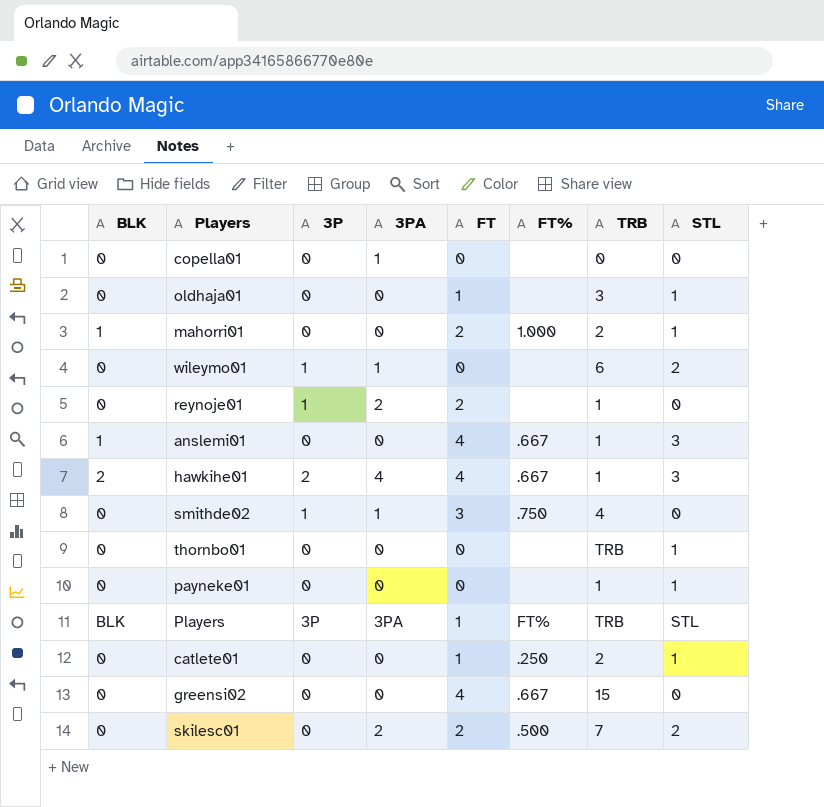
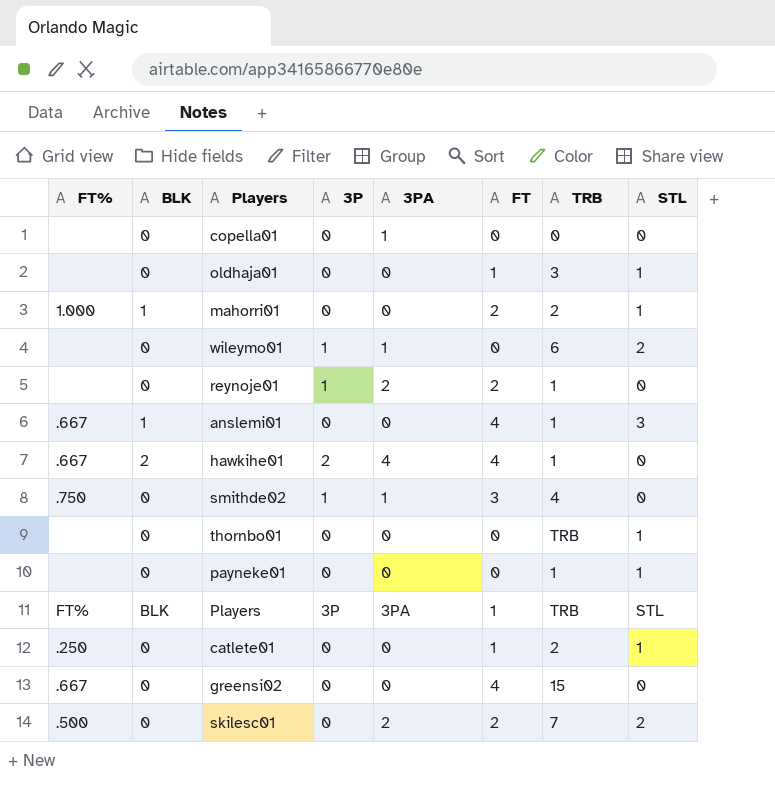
column FT% | position: 6 -> 1
hawkihe01 | STL: 3 -> 0

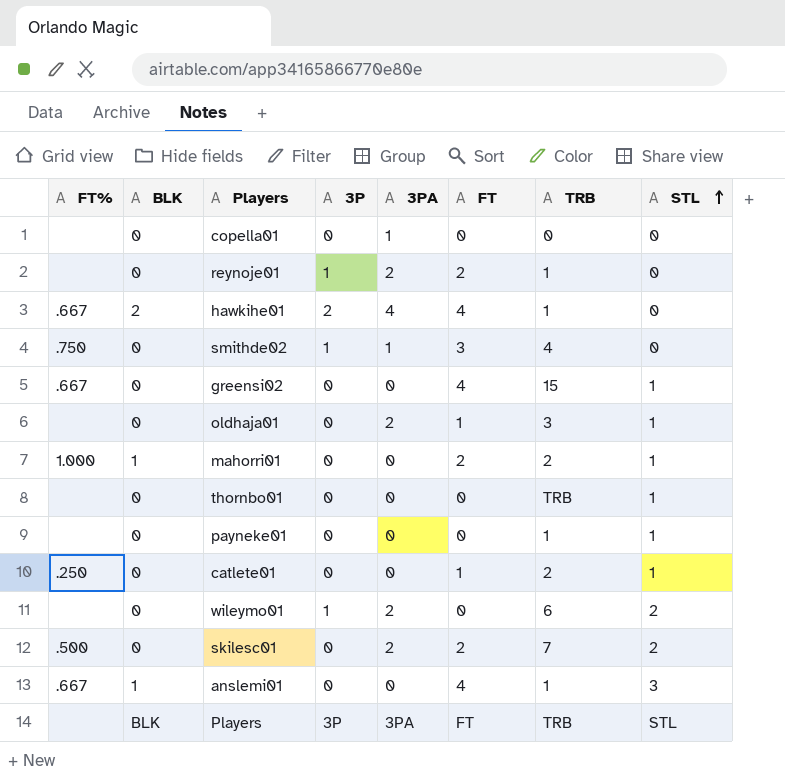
row order: none -> STL ascending
greensi02 | STL: 0 -> 1
oldhaja01 | 3PA: 0 -> 2
wileymo01 | 3PA: 1 -> 2
Players | FT%: FT% -> none
Players | FT: 1 -> FT

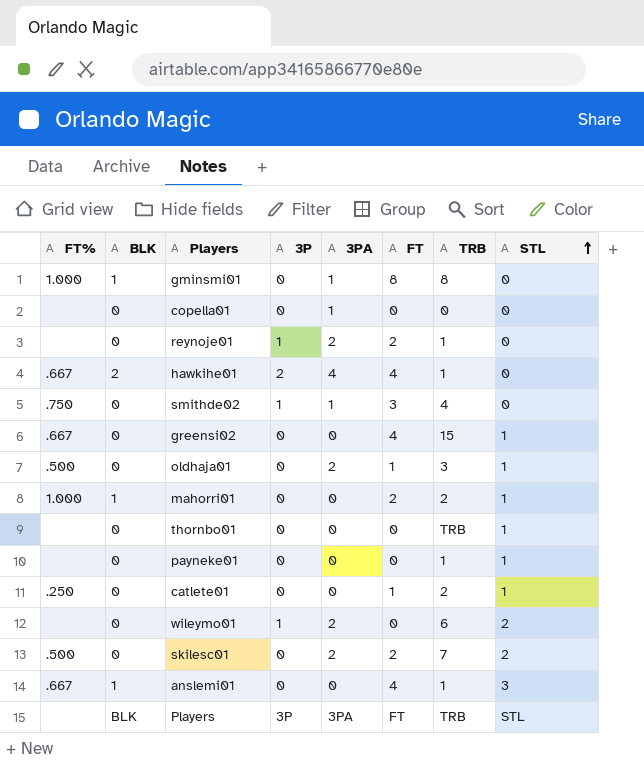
row gminsmi01: none -> 1.000 | 1 | 0 | 1 | 8 | 8 | 0
oldhaja01 | FT%: none -> .500

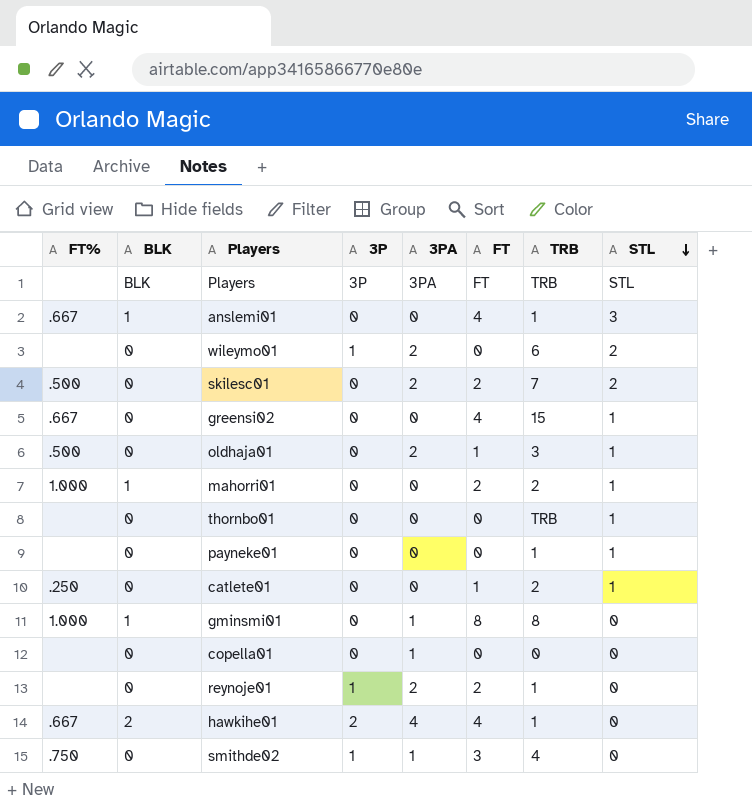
row order: STL ascending -> STL descending

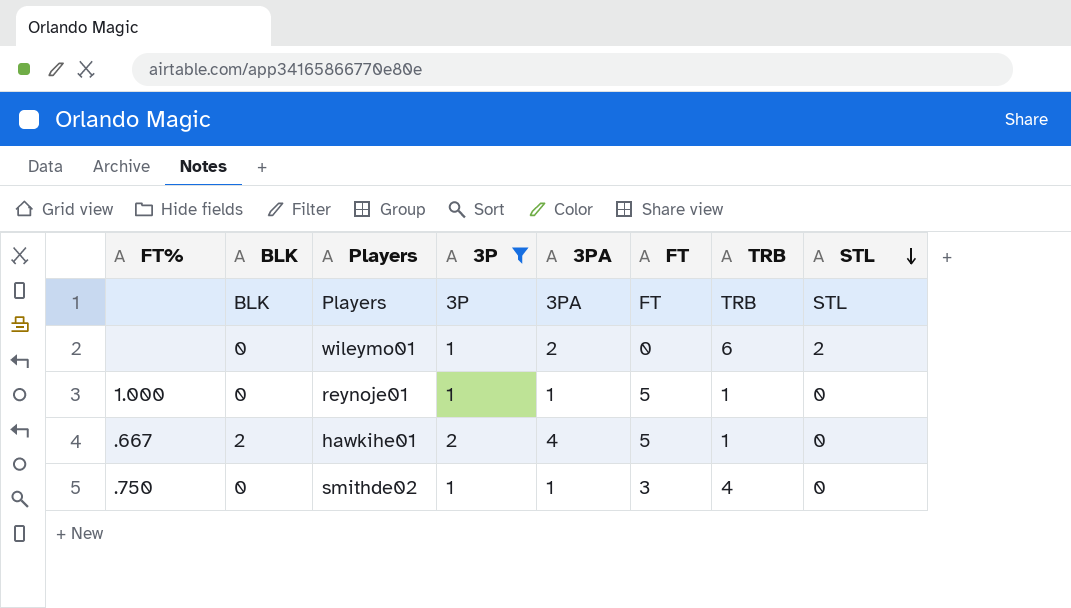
filter: none -> 3P != 0
reynoje01 | FT%: none -> 1.000
reynoje01 | 3PA: 2 -> 1
reynoje01 | FT: 2 -> 5
hawkihe01 | FT: 4 -> 5

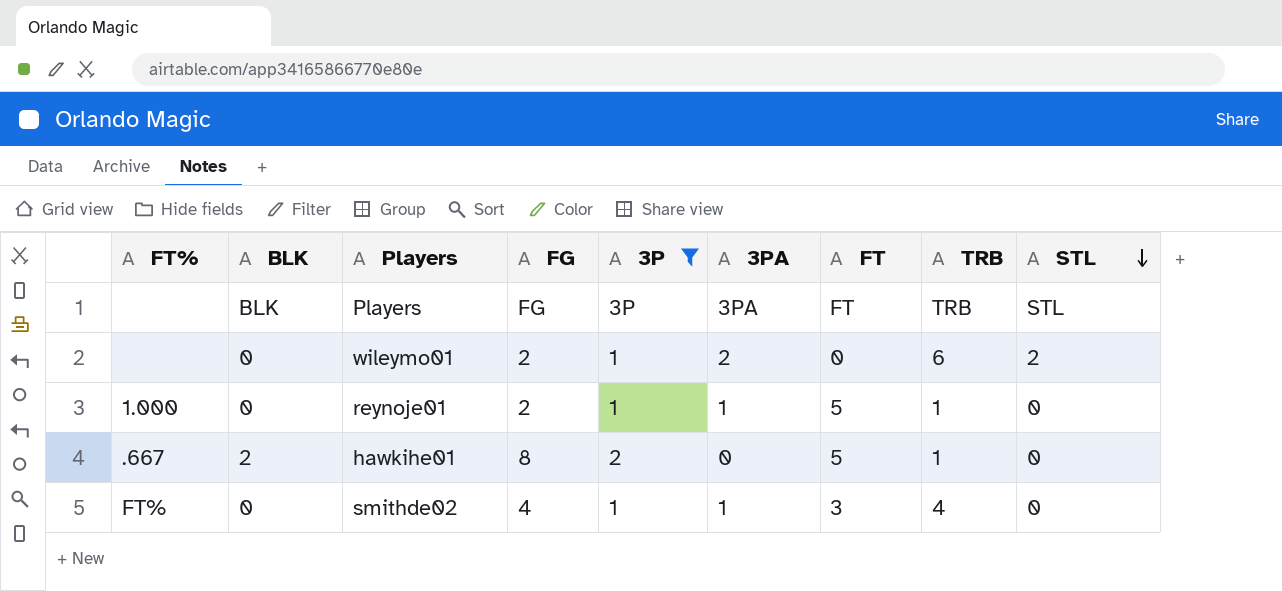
column FG | position: none -> 4
hawkihe01 | 3PA: 4 -> 0
smithde02 | FT%: .750 -> FT%

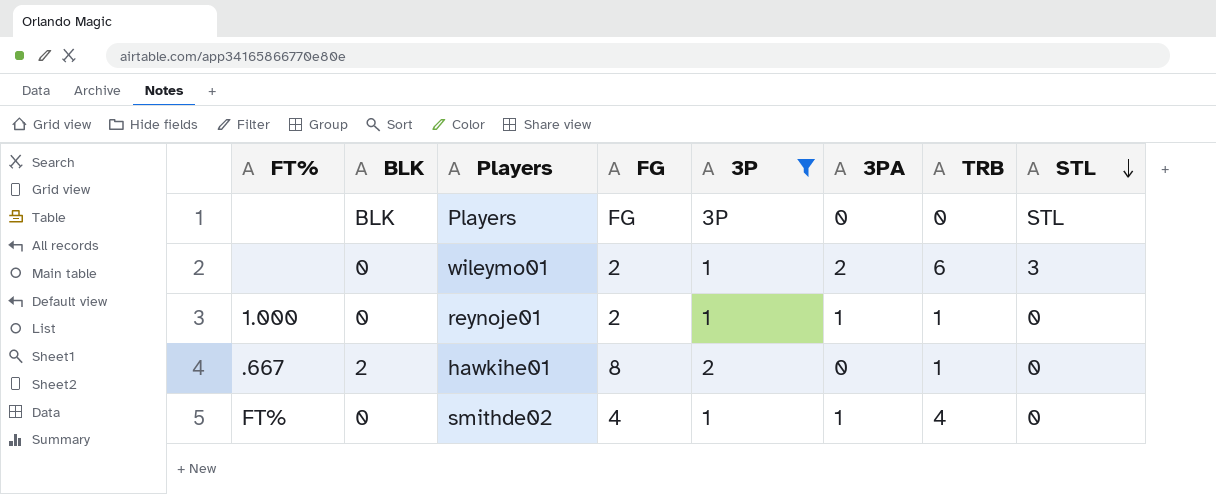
column FT | position: 7 -> none
Players | 3PA: 3PA -> 0
Players | TRB: TRB -> 0
wileymo01 | STL: 2 -> 3

